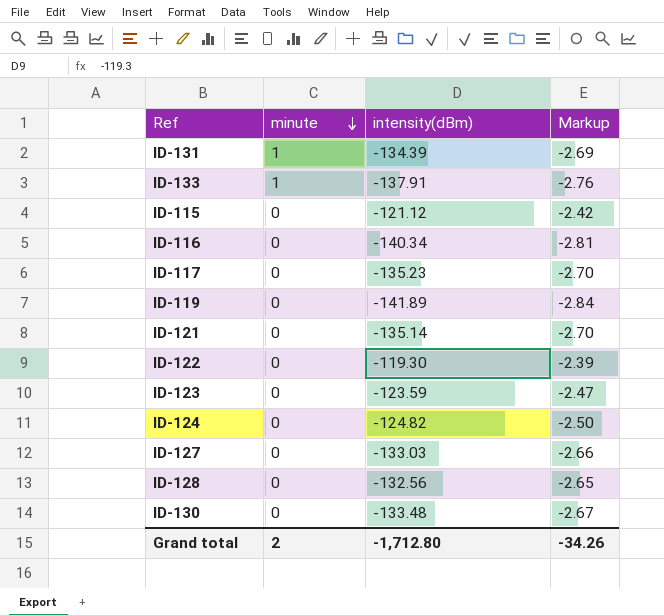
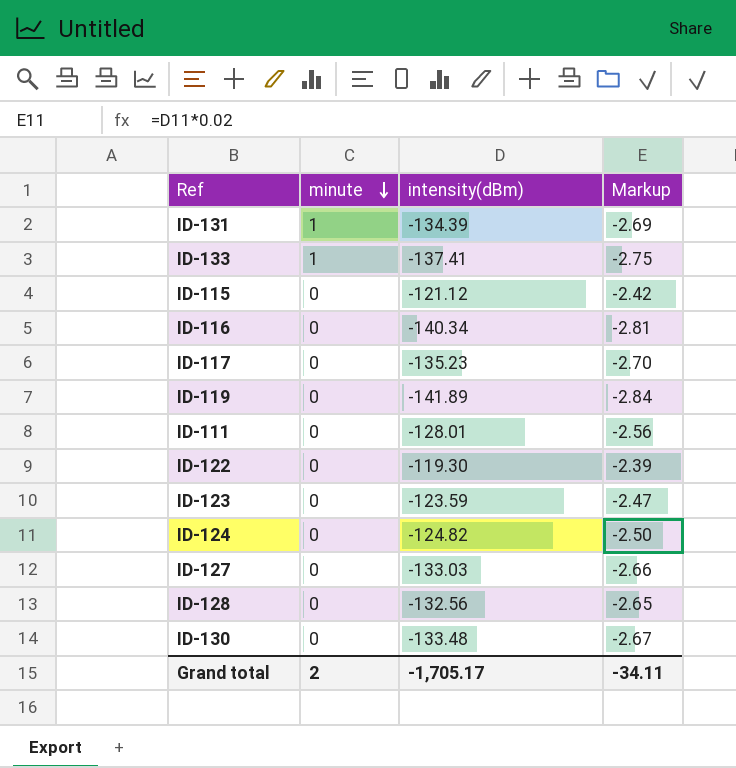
row ID-121: 0 | -135.14 | -2.70 -> none
ID-133 | intensity(dBm): -137.91 -> -137.41
ID-133 | Markup: -2.76 -> -2.75
row ID-111: none -> 0 | -128.01 | -2.56
Grand total | intensity(dBm): -1,712.80 -> -1,705.17
Grand total | Markup: -34.26 -> -34.11

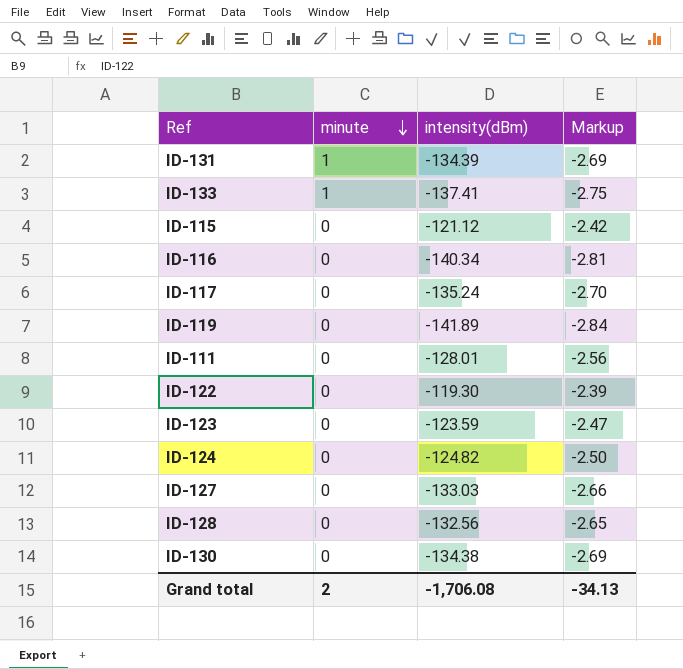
ID-117 | intensity(dBm): -135.23 -> -135.24
ID-130 | intensity(dBm): -133.48 -> -134.38
ID-130 | Markup: -2.67 -> -2.69
Grand total | intensity(dBm): -1,705.17 -> -1,706.08
Grand total | Markup: -34.11 -> -34.13

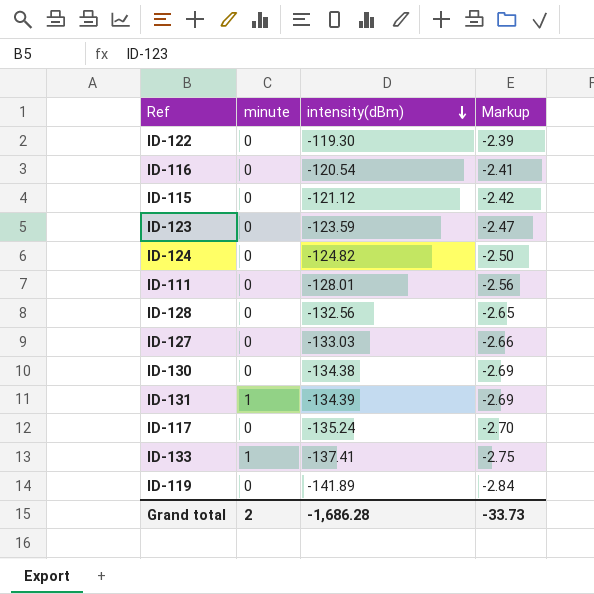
row order: minute descending -> intensity(dBm) descending
ID-116 | intensity(dBm): -140.34 -> -120.54
ID-116 | Markup: -2.81 -> -2.41
Grand total | intensity(dBm): -1,706.08 -> -1,686.28
Grand total | Markup: -34.13 -> -33.73

